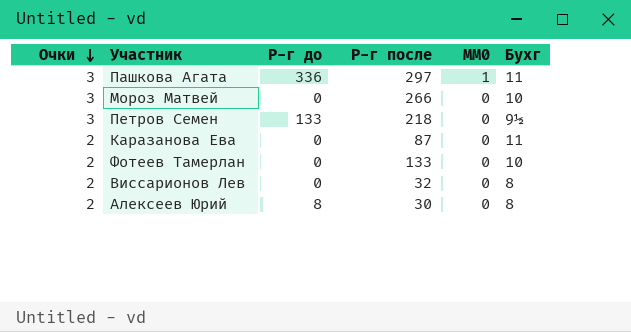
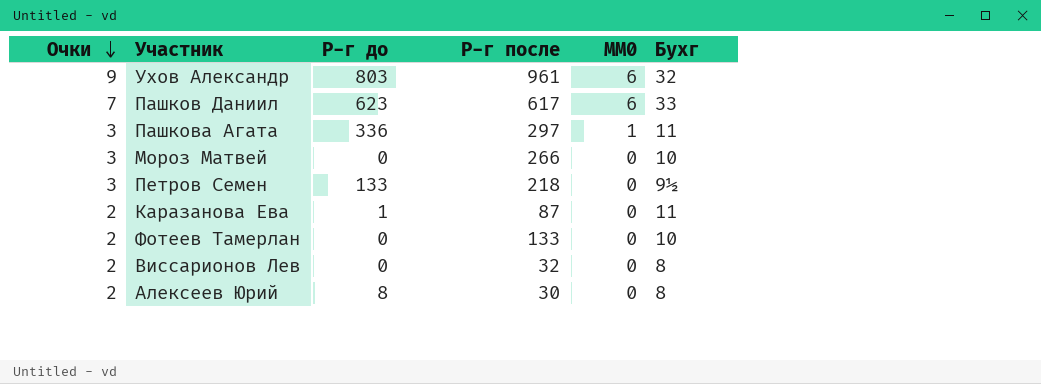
row Ухов Александр: none -> 9 | 803 | 961 | 6 | 32
row Пашков Даниил: none -> 7 | 623 | 617 | 6 | 33
Каразанова Ева | Р-г до: 0 -> 1

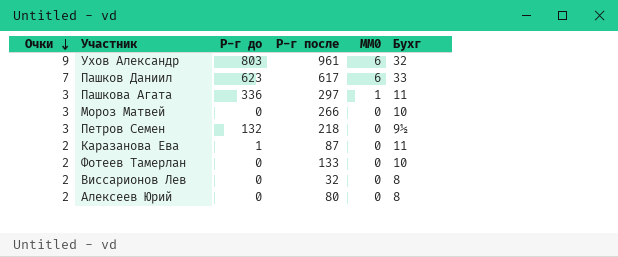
Петров Семен | Р-г до: 133 -> 132
Алексеев Юрий | Р-г до: 8 -> 0
Алексеев Юрий | Р-г после: 30 -> 80

